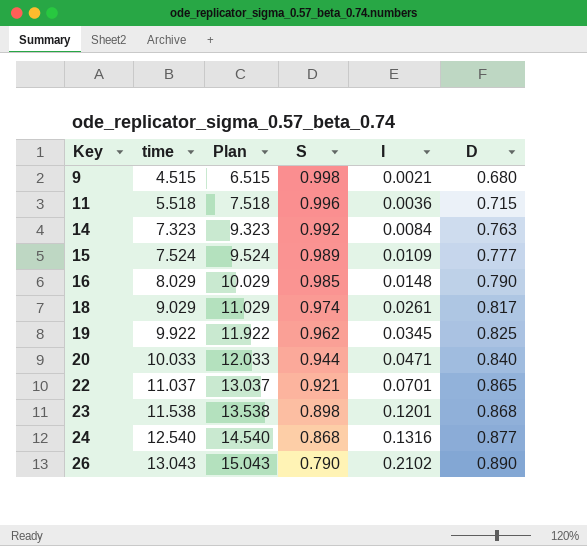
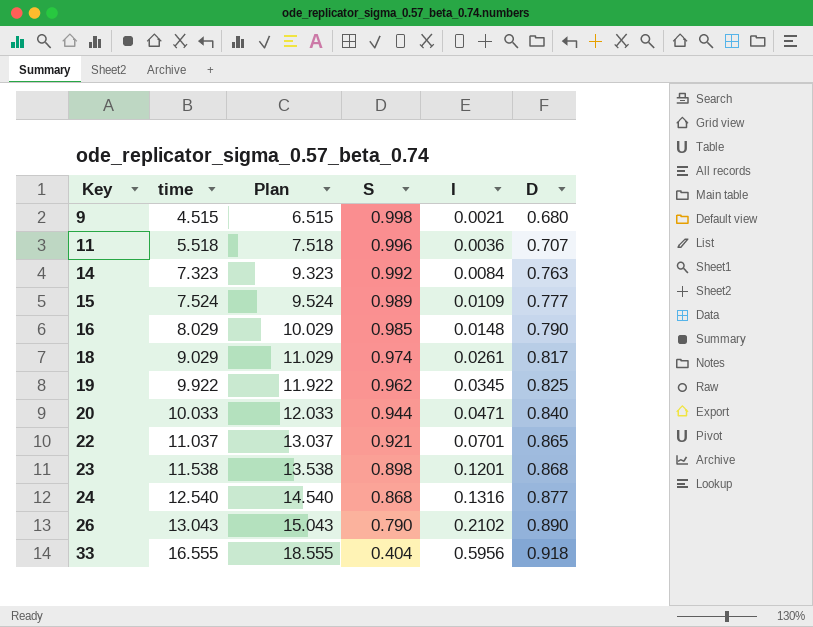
11 | D: 0.715 -> 0.707
row 33: none -> 16.555 | 18.555 | 0.404 | 0.5956 | 0.918

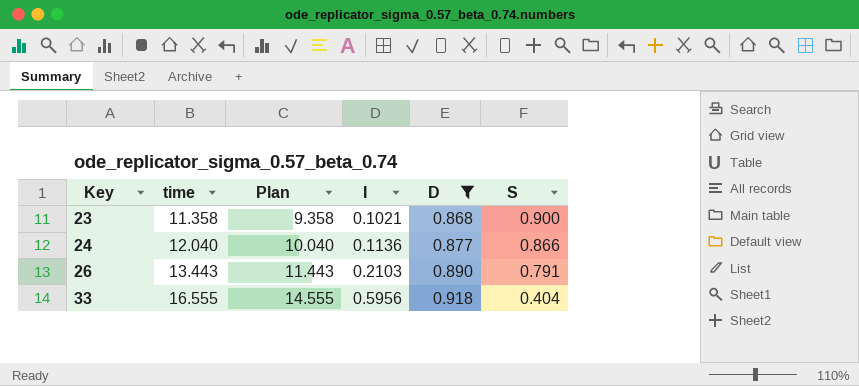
filter: none -> D >= 0.868
column Plan | formula: [time] + 2 -> [time] - 2
column S | position: 4 -> 6
23 | time: 11.538 -> 11.358
23 | I: 0.1201 -> 0.1021
23 | S: 0.898 -> 0.900
24 | time: 12.540 -> 12.040
24 | I: 0.1316 -> 0.1136
24 | S: 0.868 -> 0.866
26 | time: 13.043 -> 13.443
26 | I: 0.2102 -> 0.2103
26 | S: 0.790 -> 0.791

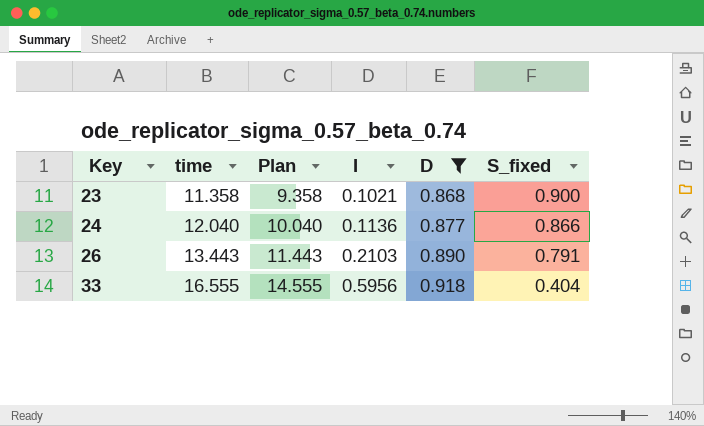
column name: S -> S_fixed

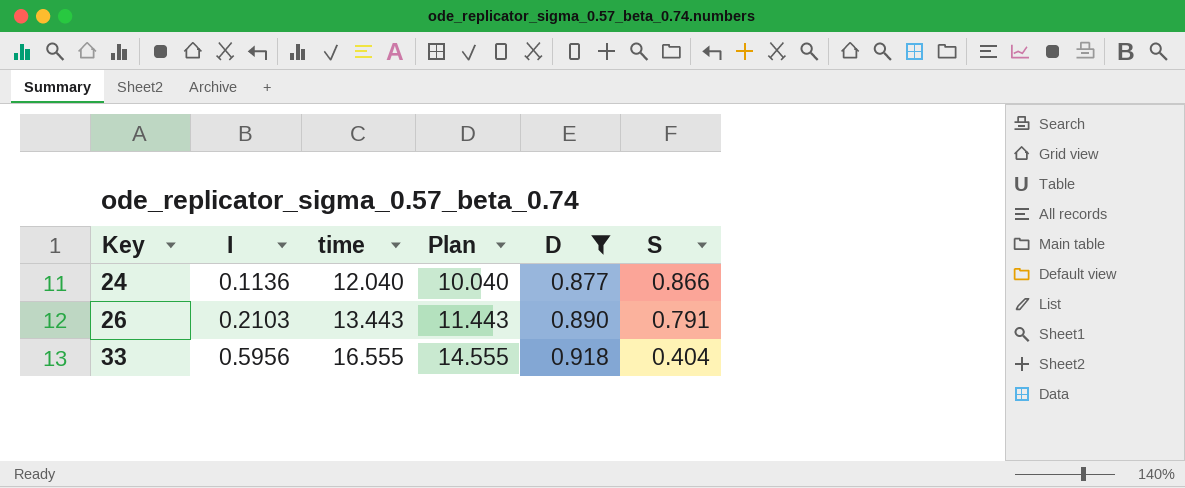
column I | position: 4 -> 2
column name: S_fixed -> S
row 23: 11.358 | 9.358 | 0.1021 | 0.868 | 0.900 -> none

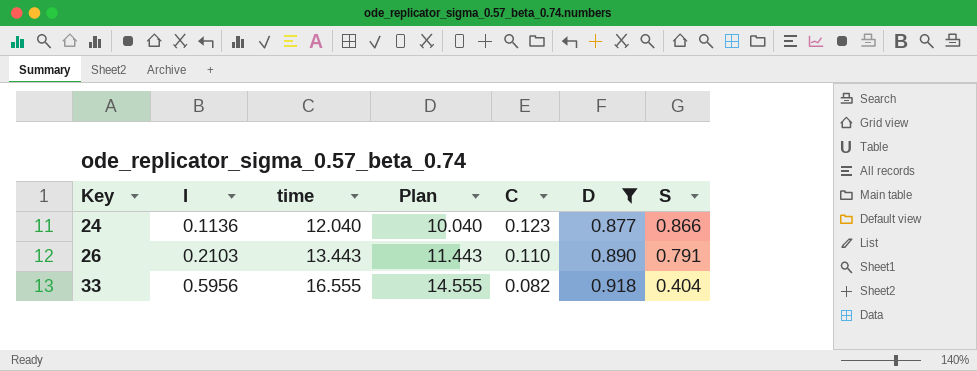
column C | position: none -> 5

